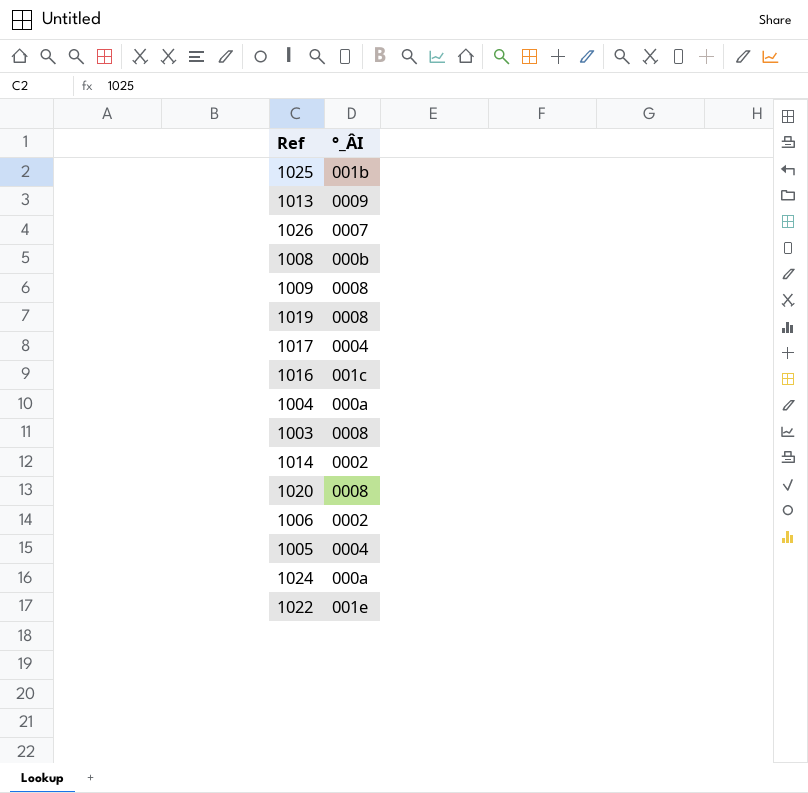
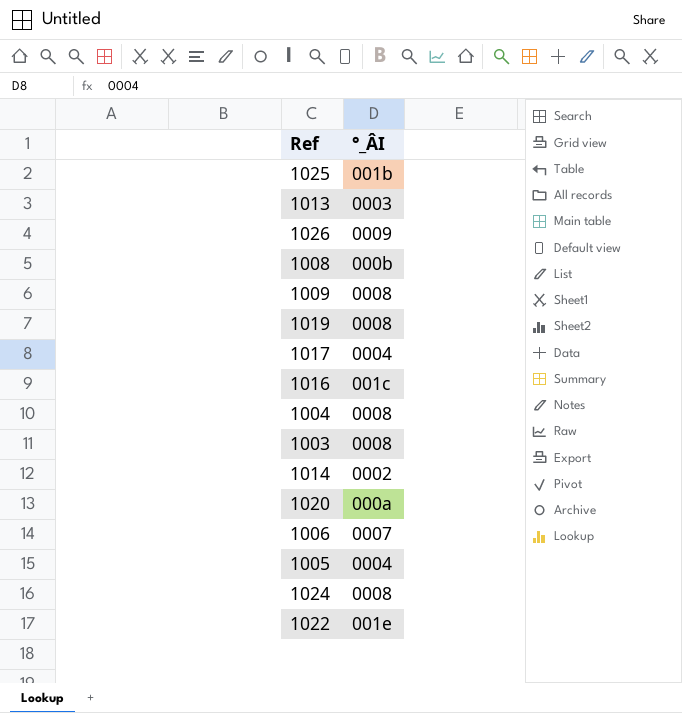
1013 | °_ÂI: 0009 -> 0003
1026 | °_ÂI: 0007 -> 0009
1004 | °_ÂI: 000a -> 0008
1020 | °_ÂI: 0008 -> 000a
1006 | °_ÂI: 0002 -> 0007
1024 | °_ÂI: 000a -> 0008

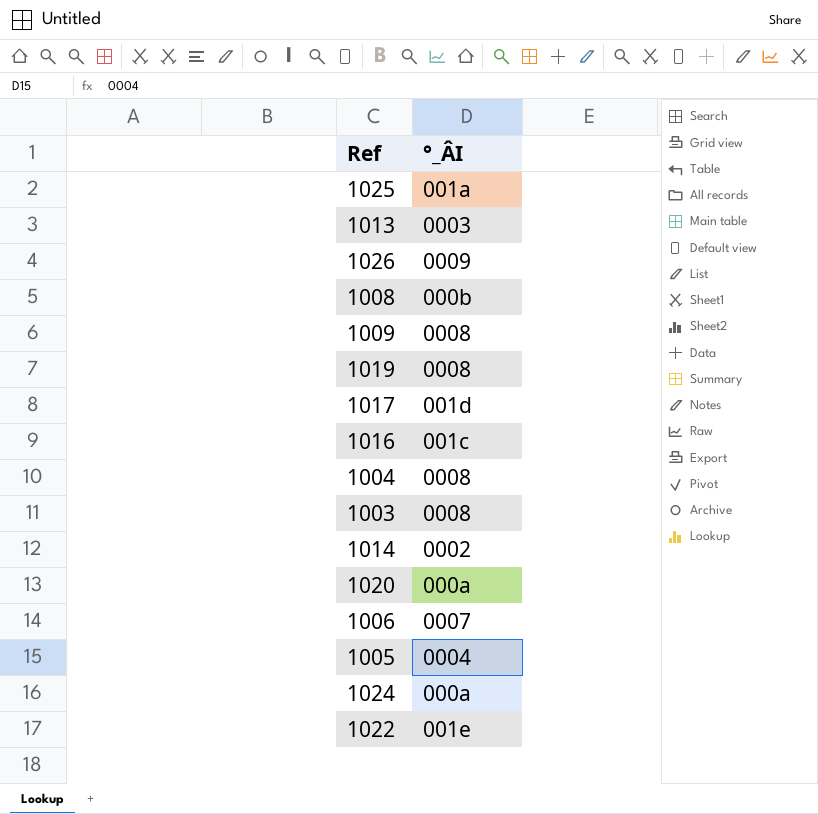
1025 | °_ÂI: 001b -> 001a
1017 | °_ÂI: 0004 -> 001d
1024 | °_ÂI: 0008 -> 000a

